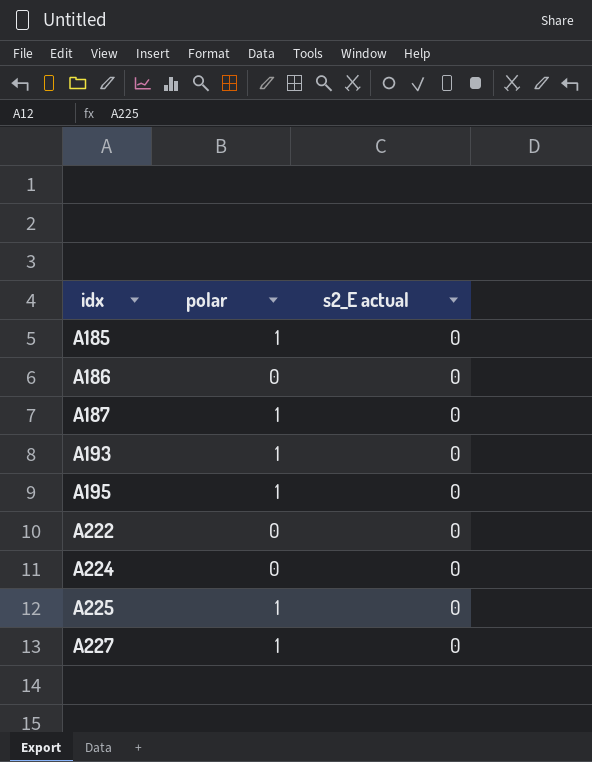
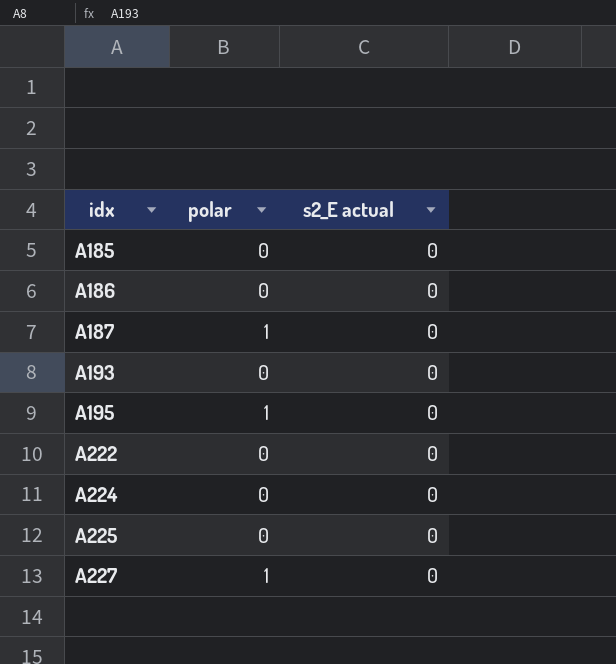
A185 | polar: 1 -> 0
A193 | polar: 1 -> 0
A225 | polar: 1 -> 0

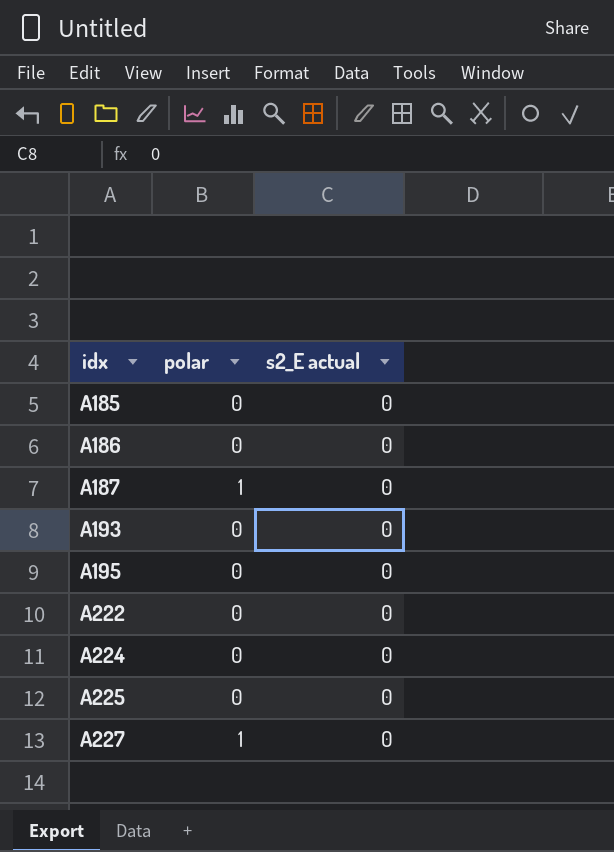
A195 | polar: 1 -> 0

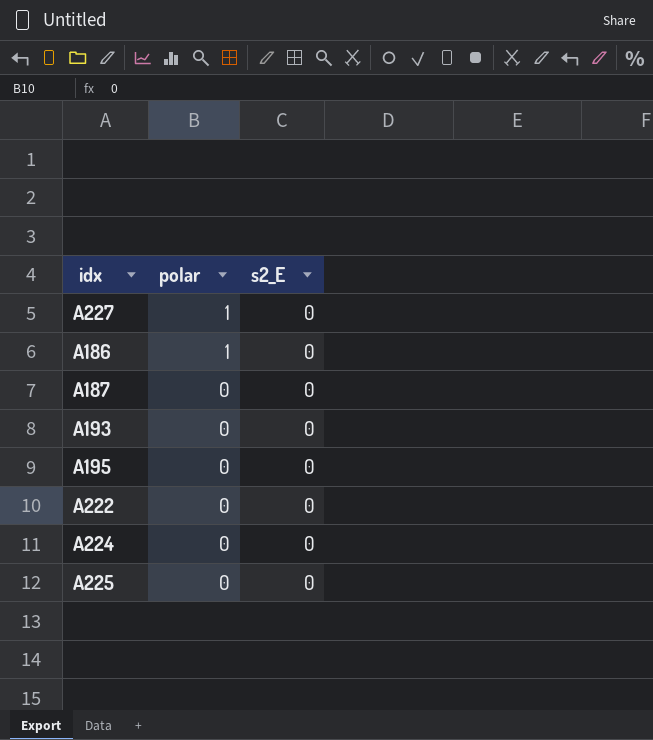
row order: idx ascending -> polar descending
column name: s2_E actual -> s2_E
row A185: 0 | 0 -> none
A186 | polar: 0 -> 1
A187 | polar: 1 -> 0

